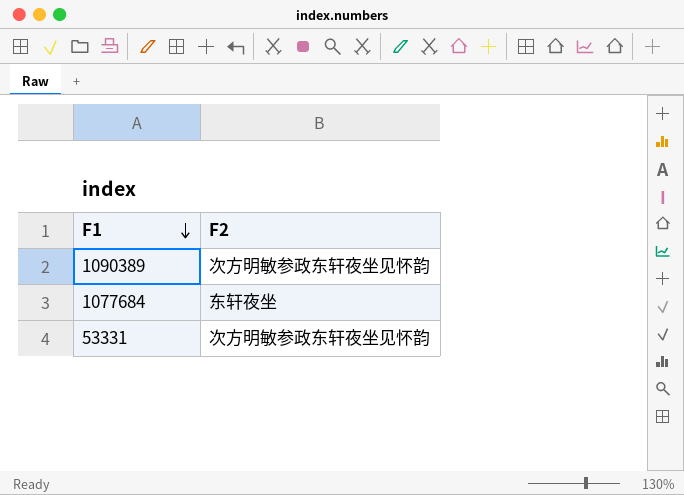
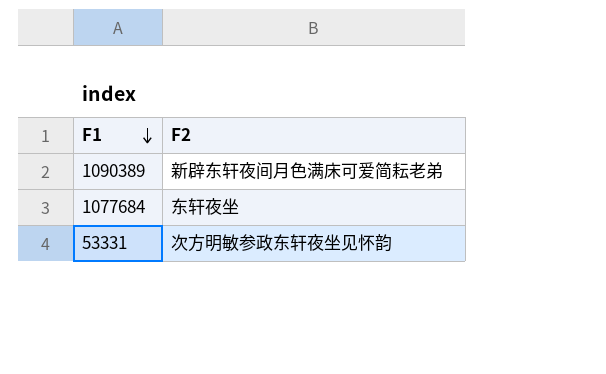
1090389 | F2: 次方明敏参政东轩夜坐见怀韵 -> 新辟东轩夜间月色满床可爱简耘老弟

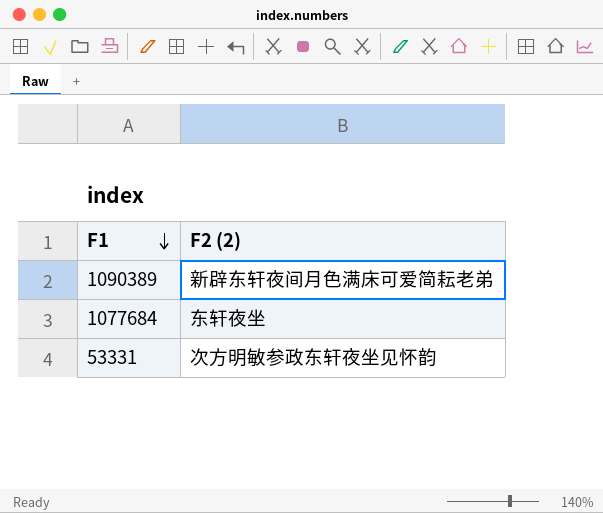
column name: F2 -> F2 (2)

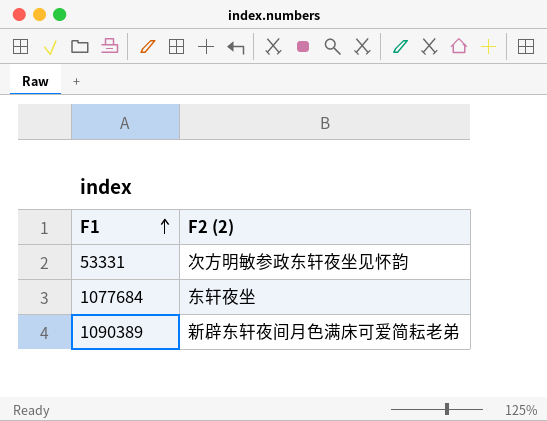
row order: F1 descending -> F1 ascending

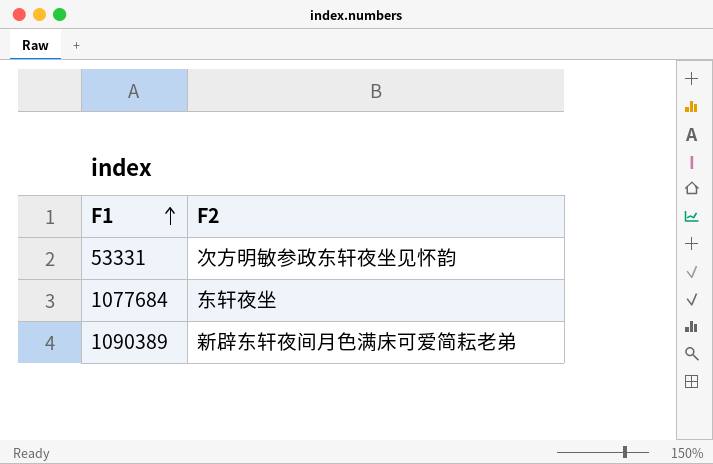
column name: F2 (2) -> F2

